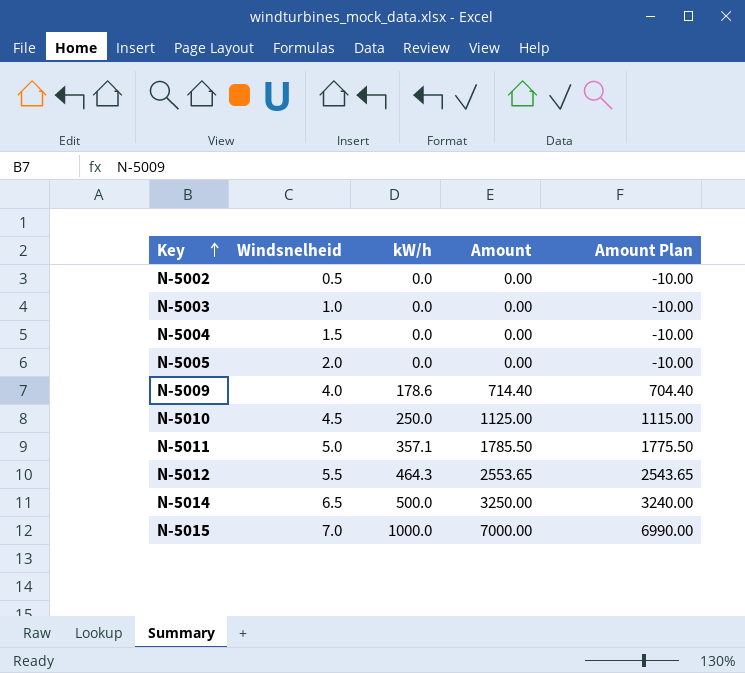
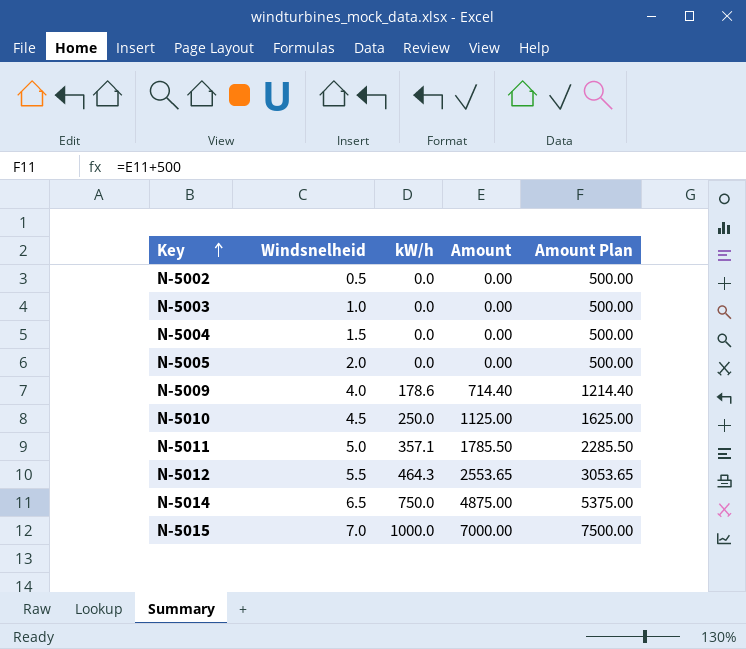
column Amount Plan | formula: [Amount] - 10 -> [Amount] + 500
N-5014 | kW/h: 500.0 -> 750.0
N-5014 | Amount: 3250.00 -> 4875.00

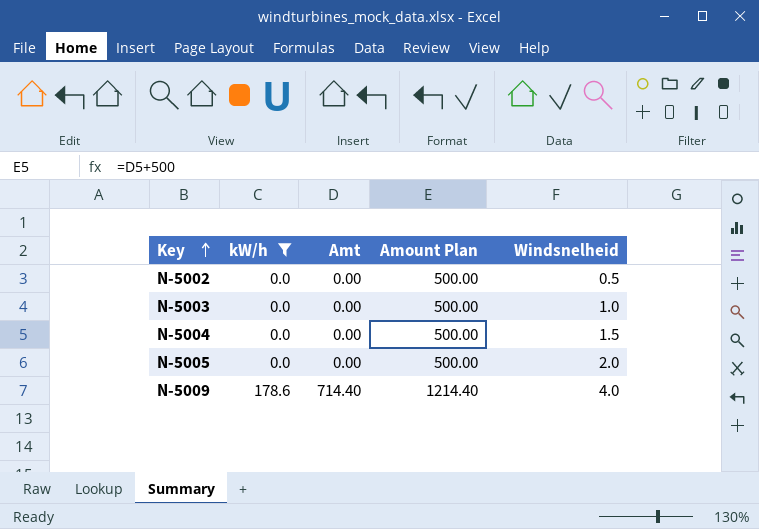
filter: none -> kW/h <= 178.6
column name: Amount -> Amt
column Windsnelheid | position: 2 -> 5

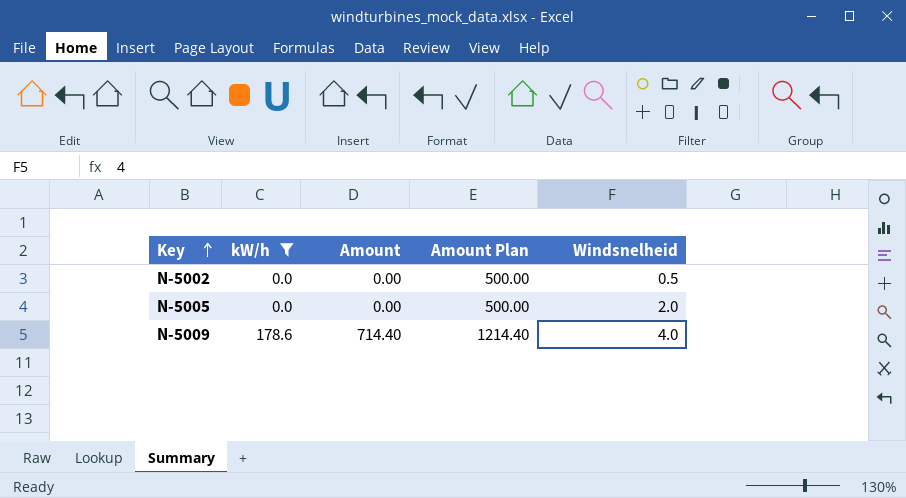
column name: Amt -> Amount
row N-5003: 0.0 | 0.00 | 500.00 | 1.0 -> none
row N-5004: 0.0 | 0.00 | 500.00 | 1.5 -> none

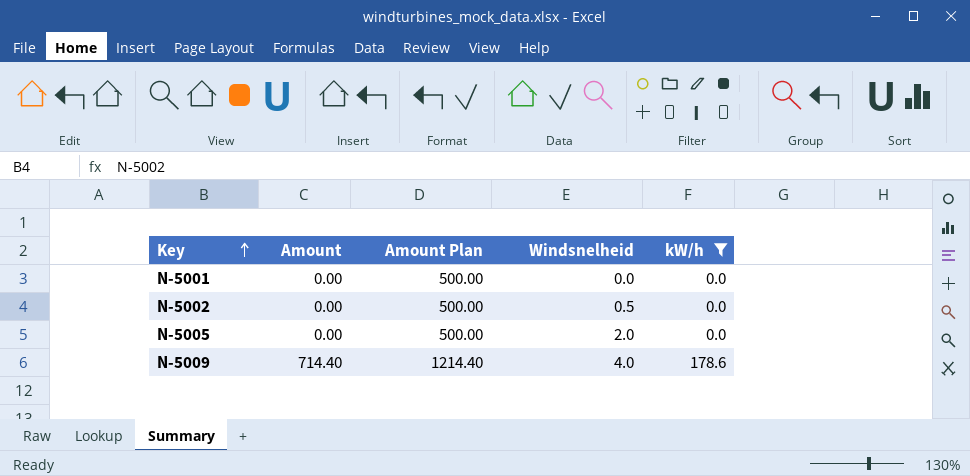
column kW/h | position: 2 -> 5
row N-5001: none -> 0.00 | 500.00 | 0.0 | 0.0

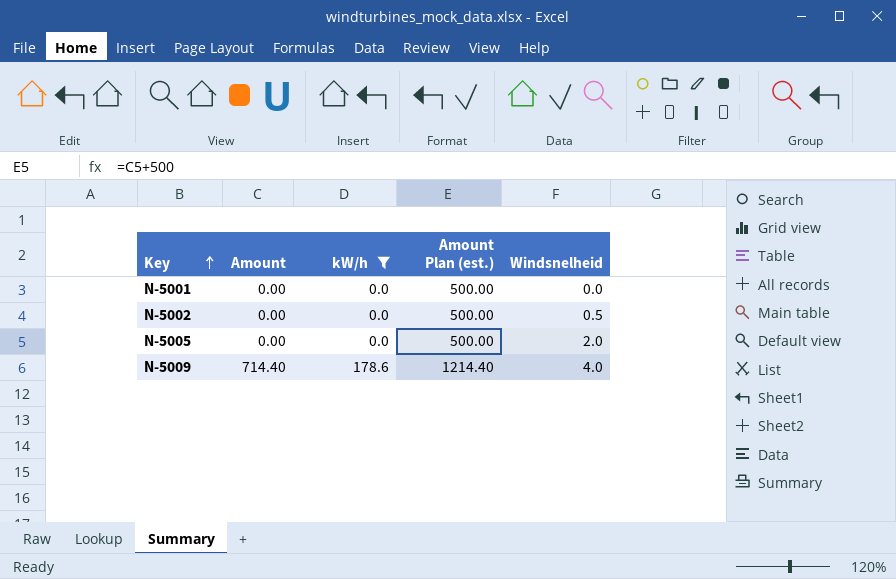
column kW/h | position: 5 -> 3
column name: Amount Plan -> Amount Plan (est.)

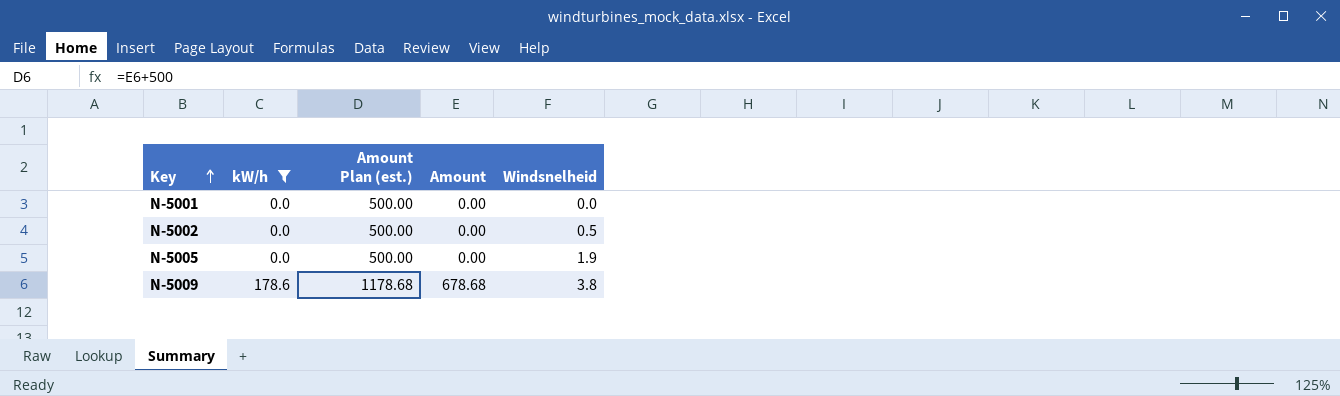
column Amount | position: 2 -> 4
N-5005 | Windsnelheid: 2.0 -> 1.9
N-5009 | Amount Plan (est.): 1214.40 -> 1178.68
N-5009 | Amount: 714.40 -> 678.68
N-5009 | Windsnelheid: 4.0 -> 3.8

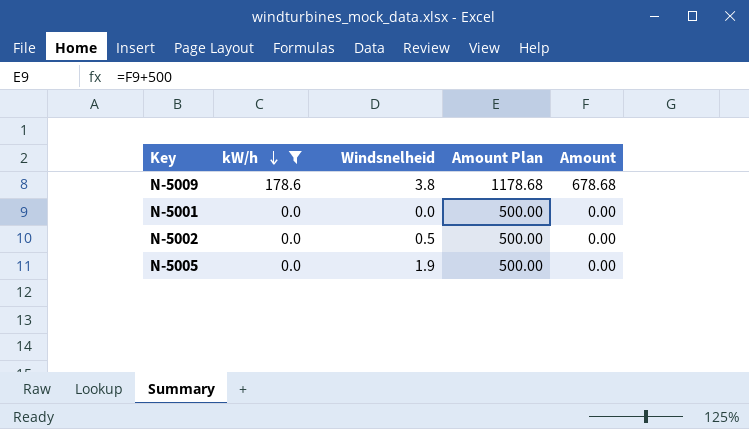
row order: Key ascending -> kW/h descending
column Windsnelheid | position: 5 -> 3
column name: Amount Plan (est.) -> Amount Plan

